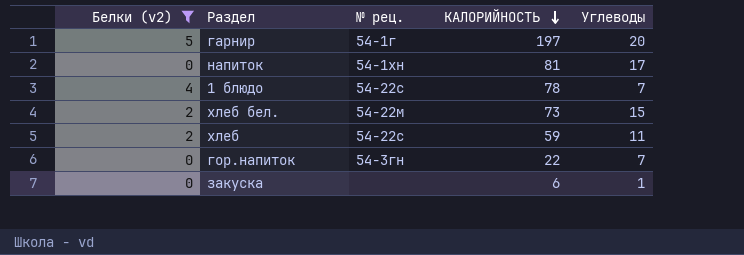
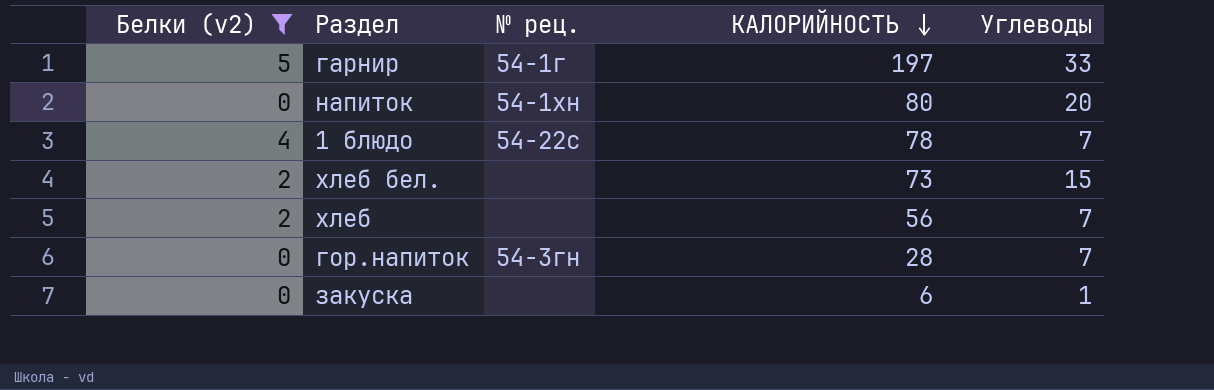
гарнир | Углеводы: 20 -> 33
напиток | КАЛОРИЙНОСТЬ: 81 -> 80
напиток | Углеводы: 17 -> 20
хлеб бел. | № рец.: 54-22м -> none
хлеб | № рец.: 54-22с -> none
хлеб | КАЛОРИЙНОСТЬ: 59 -> 56
хлеб | Углеводы: 11 -> 7
гор.напиток | КАЛОРИЙНОСТЬ: 22 -> 28

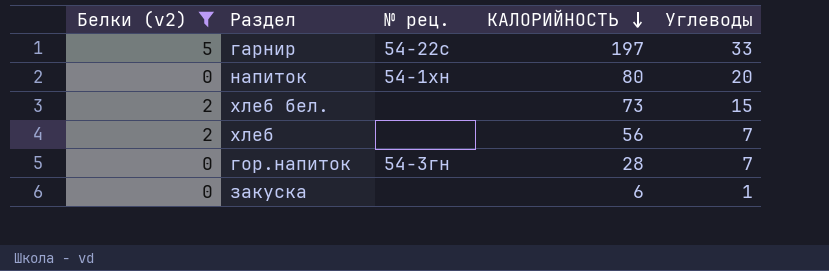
row 1 блюдо: 4 | 54-22с | 78 | 7 -> none
гарнир | № рец.: 54-1г -> 54-22с

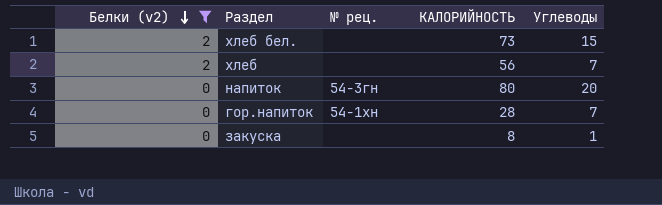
row order: КАЛОРИЙНОСТЬ descending -> Белки (v2) descending
row гарнир: 5 | 54-22с | 197 | 33 -> none
напиток | № рец.: 54-1хн -> 54-3гн
гор.напиток | № рец.: 54-3гн -> 54-1хн
закуска | КАЛОРИЙНОСТЬ: 6 -> 8

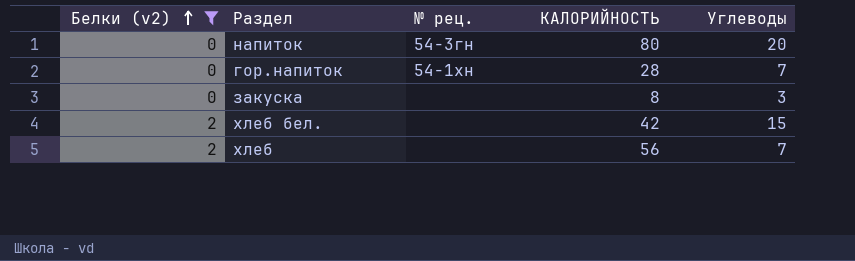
row order: Белки (v2) descending -> Белки (v2) ascending
закуска | Углеводы: 1 -> 3
хлеб бел. | КАЛОРИЙНОСТЬ: 73 -> 42

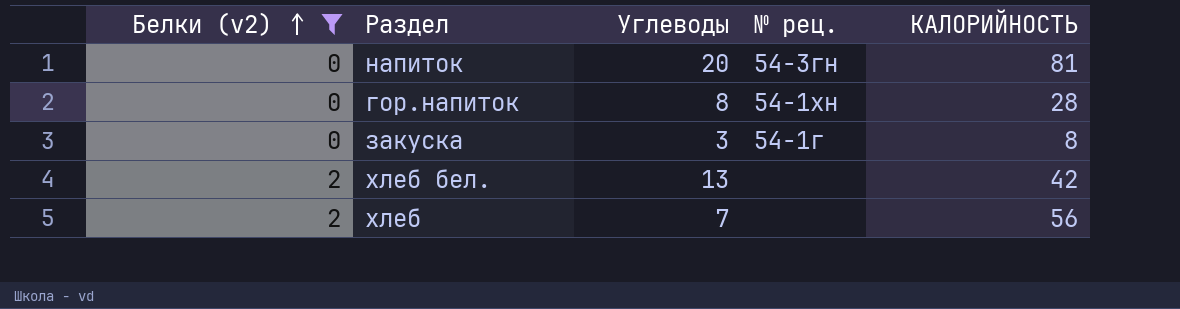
column Углеводы | position: 5 -> 3
напиток | КАЛОРИЙНОСТЬ: 80 -> 81
гор.напиток | Углеводы: 7 -> 8
закуска | № рец.: none -> 54-1г
хлеб бел. | Углеводы: 15 -> 13

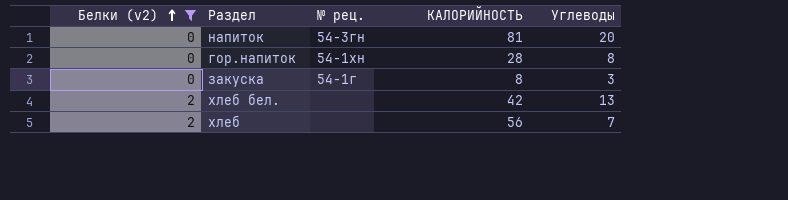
column Углеводы | position: 3 -> 5

